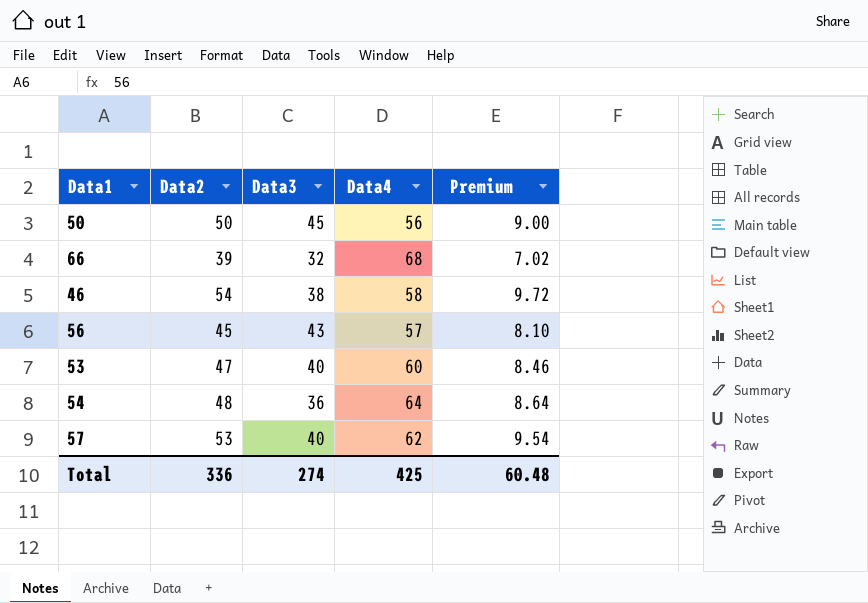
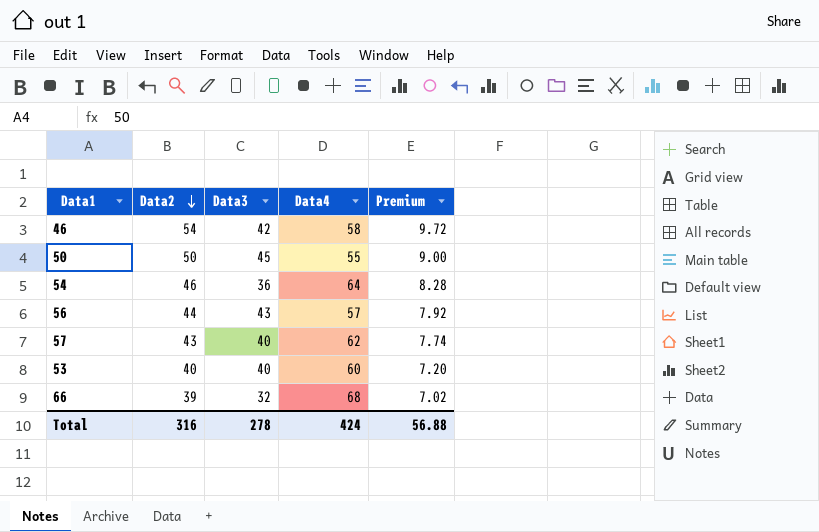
row order: none -> Data2 descending
46 | Data3: 38 -> 42
50 | Data4: 56 -> 55
54 | Data2: 48 -> 46
54 | Premium: 8.64 -> 8.28
56 | Data2: 45 -> 44
56 | Premium: 8.10 -> 7.92
57 | Data2: 53 -> 43
57 | Premium: 9.54 -> 7.74
53 | Data2: 47 -> 40
53 | Premium: 8.46 -> 7.20
Total | Data2: 336 -> 316
Total | Data3: 274 -> 278
Total | Data4: 425 -> 424
Total | Premium: 60.48 -> 56.88

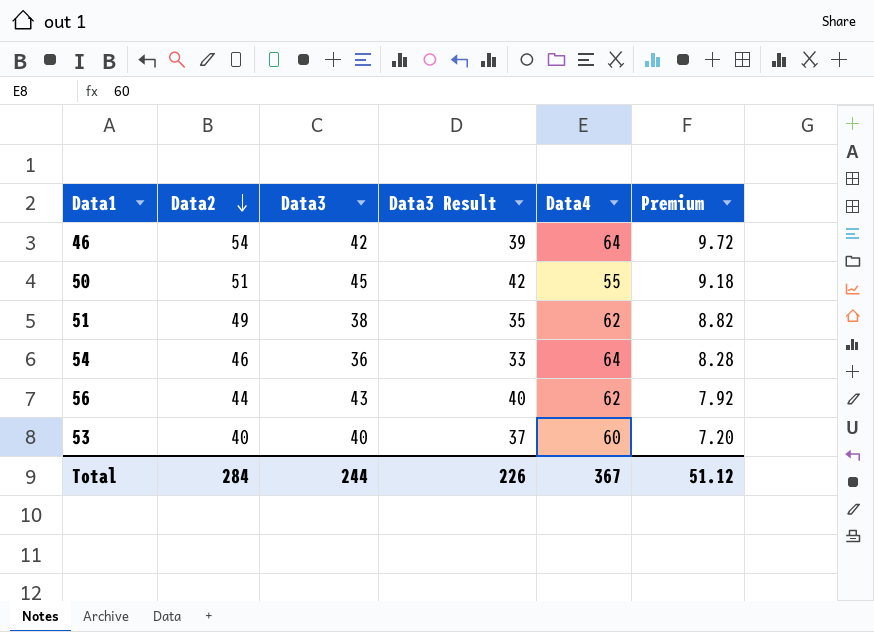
column Data3 Result | formula: none -> [Data3] - 3
row 57: 43 | 40 | 62 | 7.74 -> none
row 66: 39 | 32 | 68 | 7.02 -> none
46 | Data4: 58 -> 64
50 | Data2: 50 -> 51
50 | Premium: 9.00 -> 9.18
row 51: none -> 49 | 38 | 35 | 62 | 8.82
56 | Data4: 57 -> 62
Total | Data2: 316 -> 284
Total | Data3: 278 -> 244
Total | Data4: 424 -> 367
Total | Premium: 56.88 -> 51.12

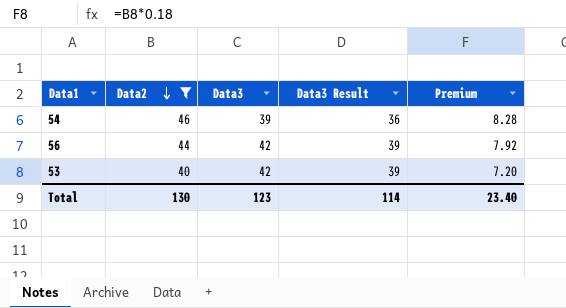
filter: none -> Data2 <= 46
column Data4 | position: 5 -> none
54 | Data3: 36 -> 39
54 | Data3 Result: 33 -> 36
56 | Data3: 43 -> 42
56 | Data3 Result: 40 -> 39
53 | Data3: 40 -> 42
53 | Data3 Result: 37 -> 39
Total | Data2: 284 -> 130
Total | Data3: 244 -> 123
Total | Data3 Result: 226 -> 114
Total | Premium: 51.12 -> 23.40

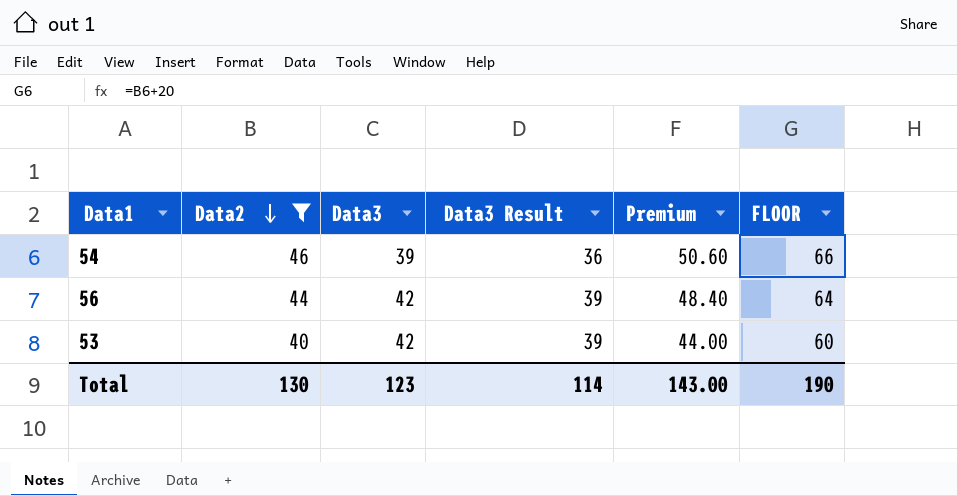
column Premium | formula: [Data2] * 0.18 -> [Data2] * 1.1
column FLOOR | formula: none -> [Data2] + 20
Total | Premium: 23.40 -> 143.00

